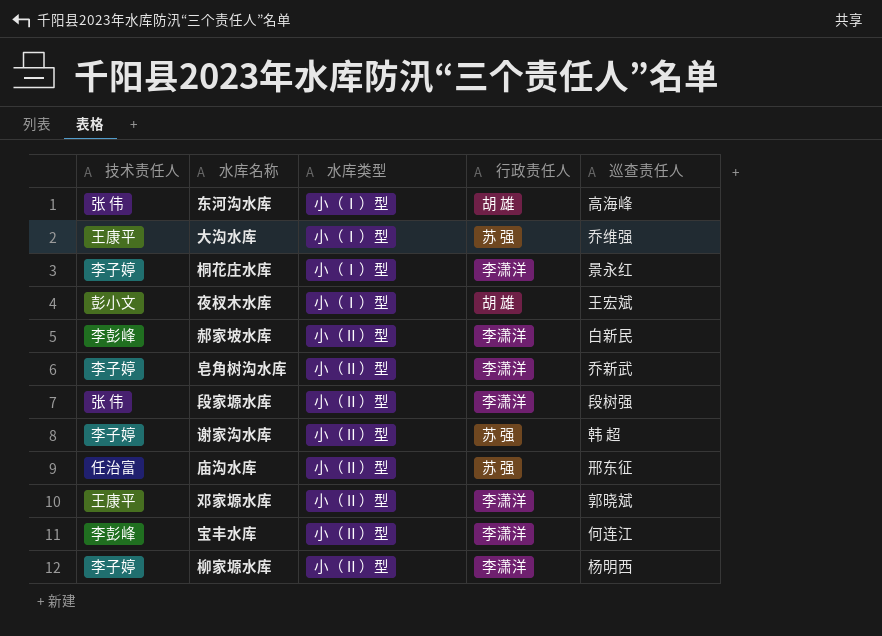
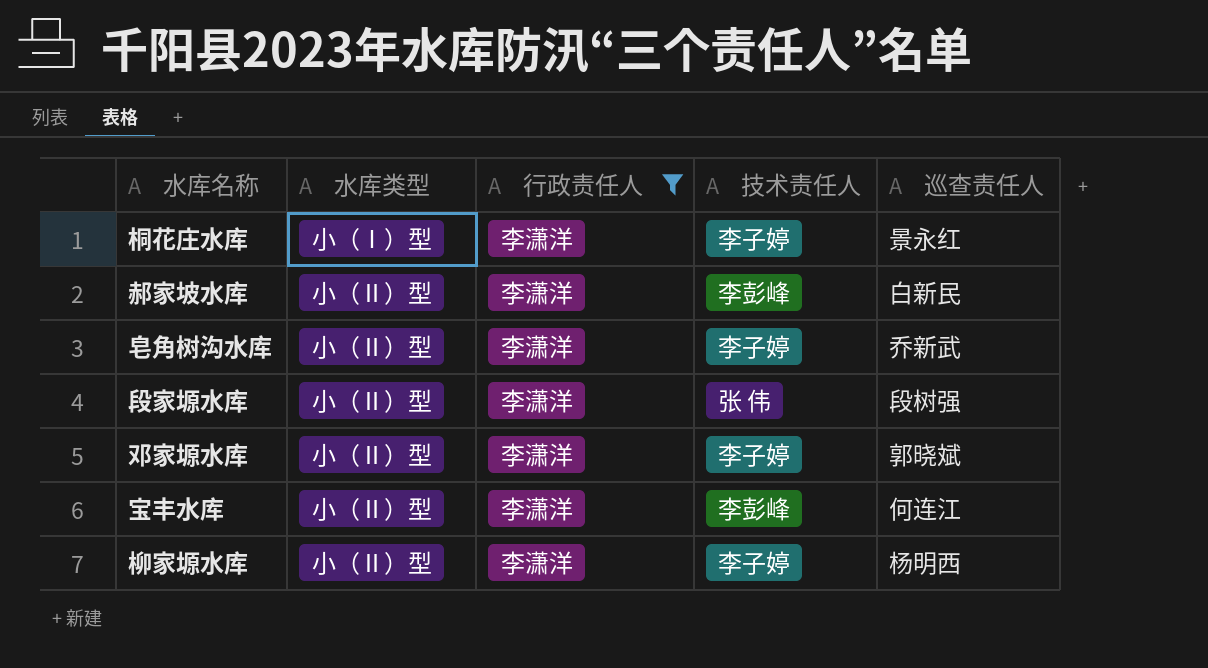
filter: none -> 行政责任人 = 李潇洋
column 技术责任人 | position: 1 -> 4
邓家塬水库 | 技术责任人: 王康平 -> 李子婷

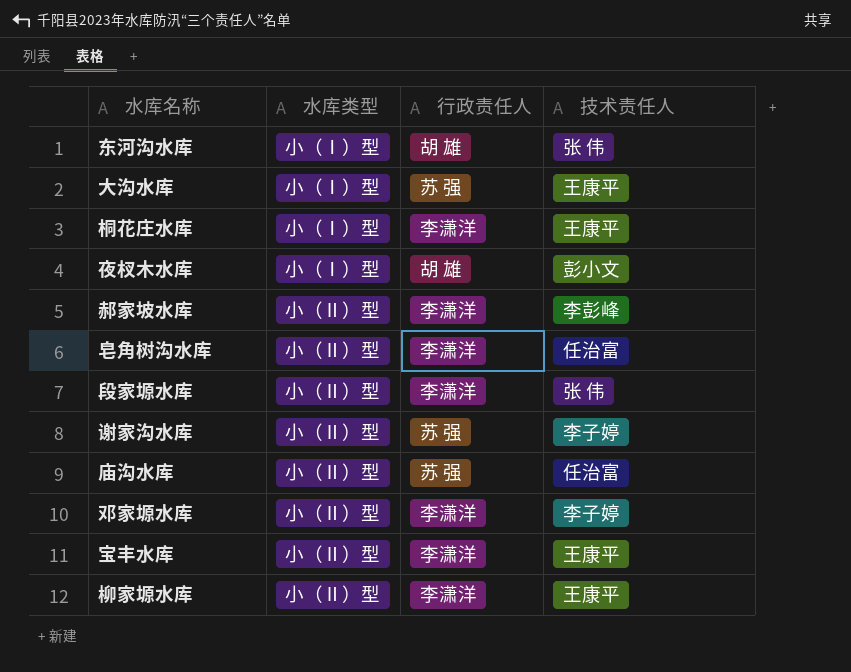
filter: 行政责任人 = 李潇洋 -> none
column 巡查责任人 | position: 5 -> none
桐花庄水库 | 技术责任人: 李子婷 -> 王康平
皂角树沟水库 | 技术责任人: 李子婷 -> 任治富
宝丰水库 | 技术责任人: 李彭峰 -> 王康平
柳家塬水库 | 技术责任人: 李子婷 -> 王康平

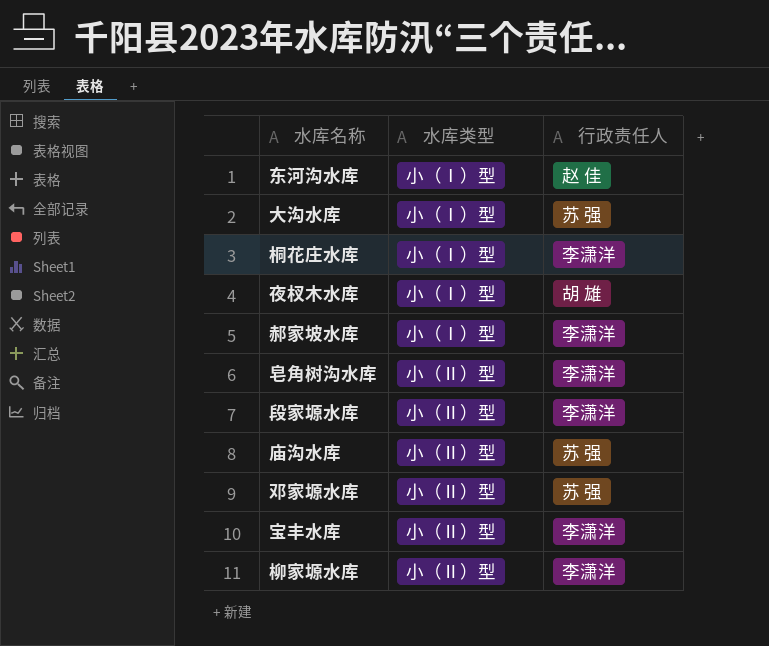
column 技术责任人 | position: 4 -> none
row 谢家沟水库: 小（Ⅱ）型 | 苏 强 | 李子婷 -> none
东河沟水库 | 行政责任人: 胡 雄 -> 赵 佳
郝家坡水库 | 水库类型: 小（Ⅱ）型 -> 小（Ⅰ）型
邓家塬水库 | 行政责任人: 李潇洋 -> 苏 强

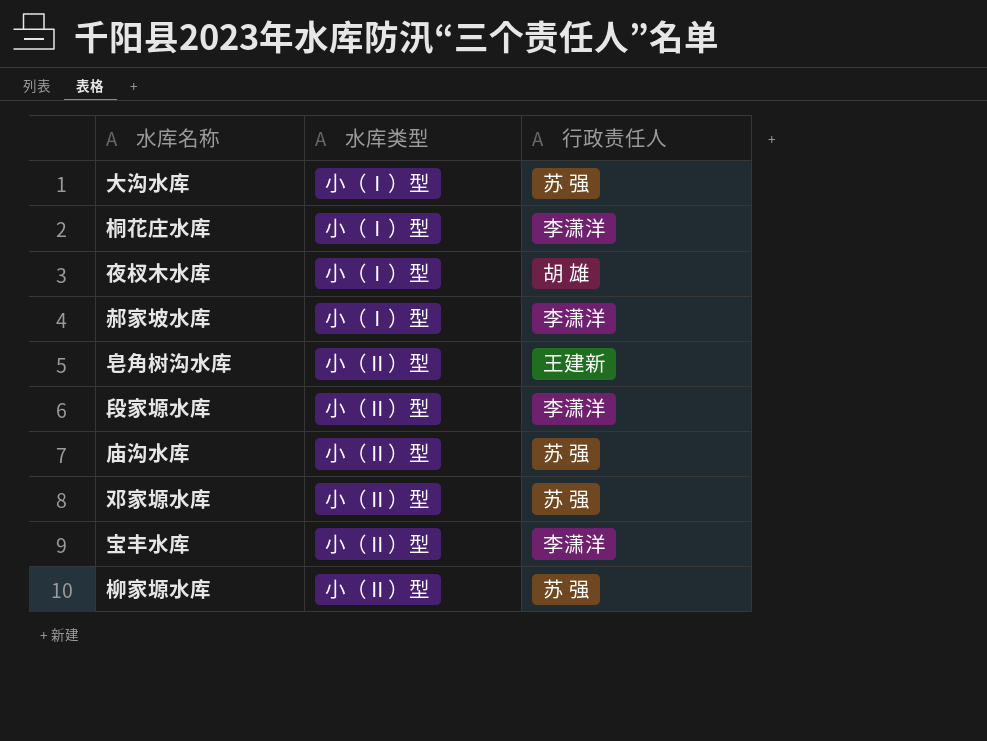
row 东河沟水库: 小（Ⅰ）型 | 赵 佳 -> none
皂角树沟水库 | 行政责任人: 李潇洋 -> 王建新
柳家塬水库 | 行政责任人: 李潇洋 -> 苏 强

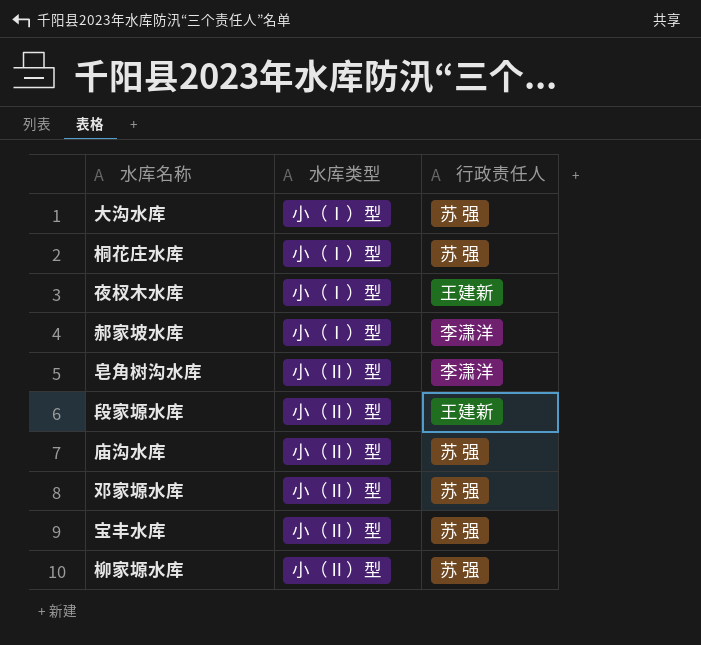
桐花庄水库 | 行政责任人: 李潇洋 -> 苏 强
夜杈木水库 | 行政责任人: 胡 雄 -> 王建新
皂角树沟水库 | 行政责任人: 王建新 -> 李潇洋
段家塬水库 | 行政责任人: 李潇洋 -> 王建新
宝丰水库 | 行政责任人: 李潇洋 -> 苏 强

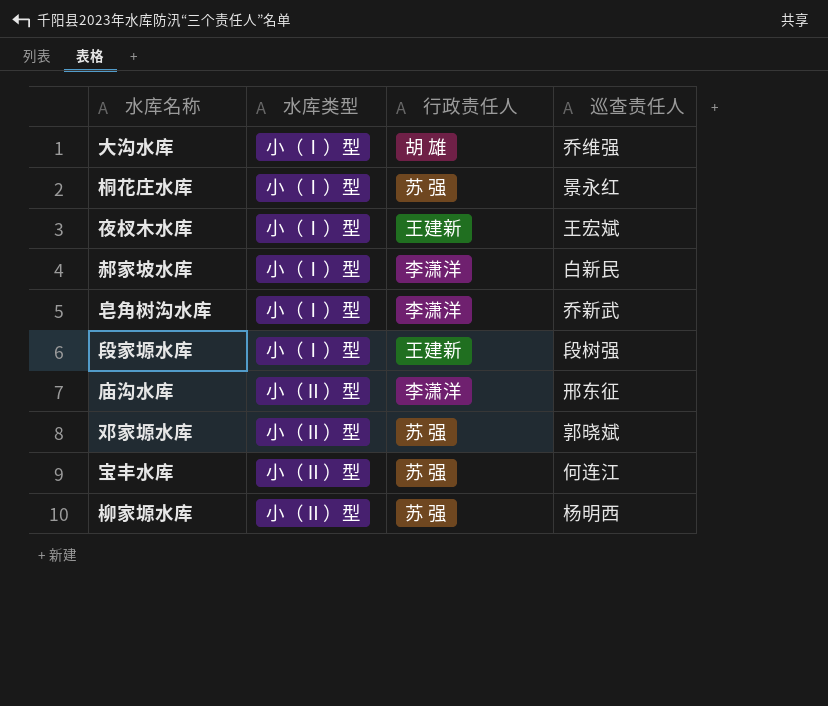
column 巡查责任人 | position: none -> 4
大沟水库 | 行政责任人: 苏 强 -> 胡 雄
皂角树沟水库 | 水库类型: 小（Ⅱ）型 -> 小（Ⅰ）型
段家塬水库 | 水库类型: 小（Ⅱ）型 -> 小（Ⅰ）型
庙沟水库 | 行政责任人: 苏 强 -> 李潇洋

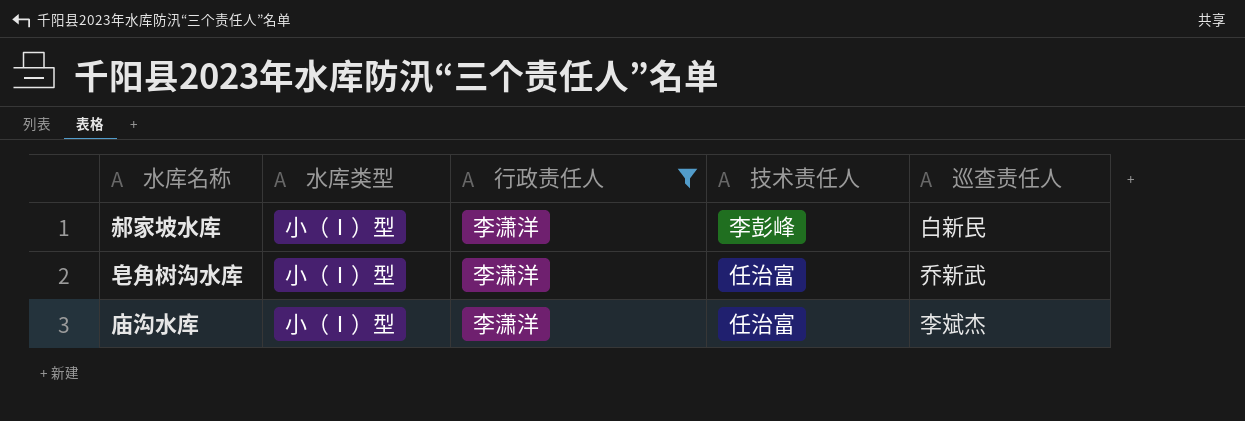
filter: none -> 行政责任人 = 李潇洋
column 技术责任人 | position: none -> 4
庙沟水库 | 水库类型: 小（Ⅱ）型 -> 小（Ⅰ）型
庙沟水库 | 巡查责任人: 邢东征 -> 李斌杰

